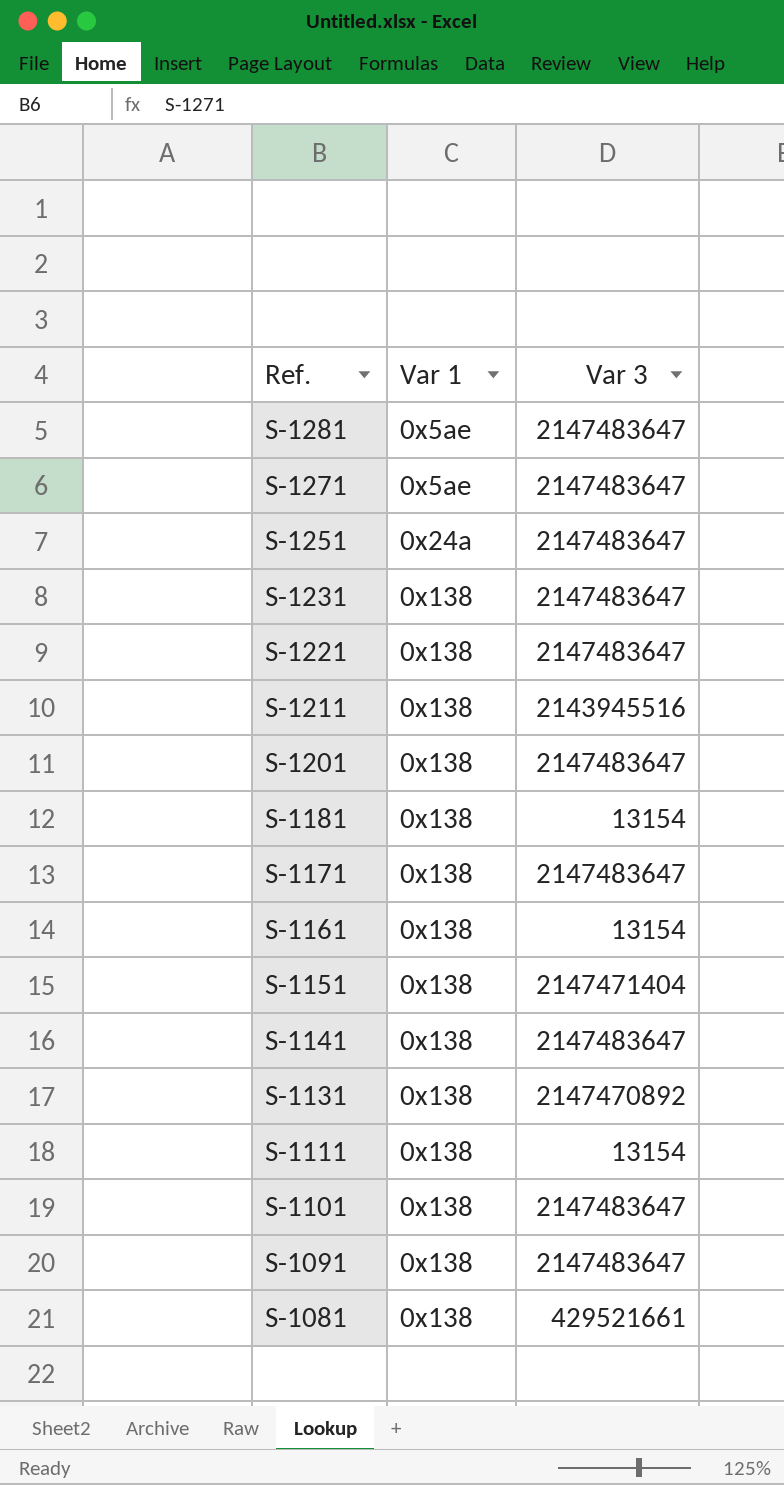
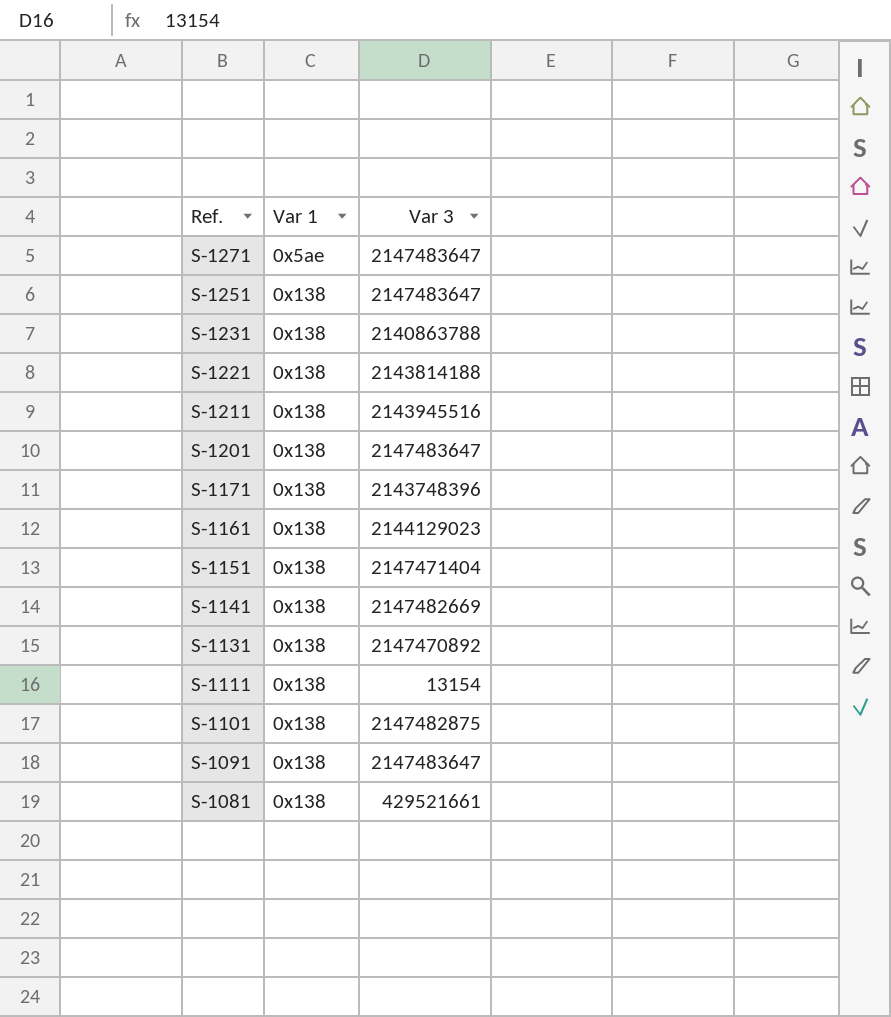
row S-1281: 0x5ae | 2147483647 -> none
row S-1181: 0x138 | 13154 -> none
S-1251 | Var 1: 0x24a -> 0x138
S-1231 | Var 3: 2147483647 -> 2140863788
S-1221 | Var 3: 2147483647 -> 2143814188
S-1171 | Var 3: 2147483647 -> 2143748396
S-1161 | Var 3: 13154 -> 2144129023
S-1141 | Var 3: 2147483647 -> 2147482669
S-1101 | Var 3: 2147483647 -> 2147482875

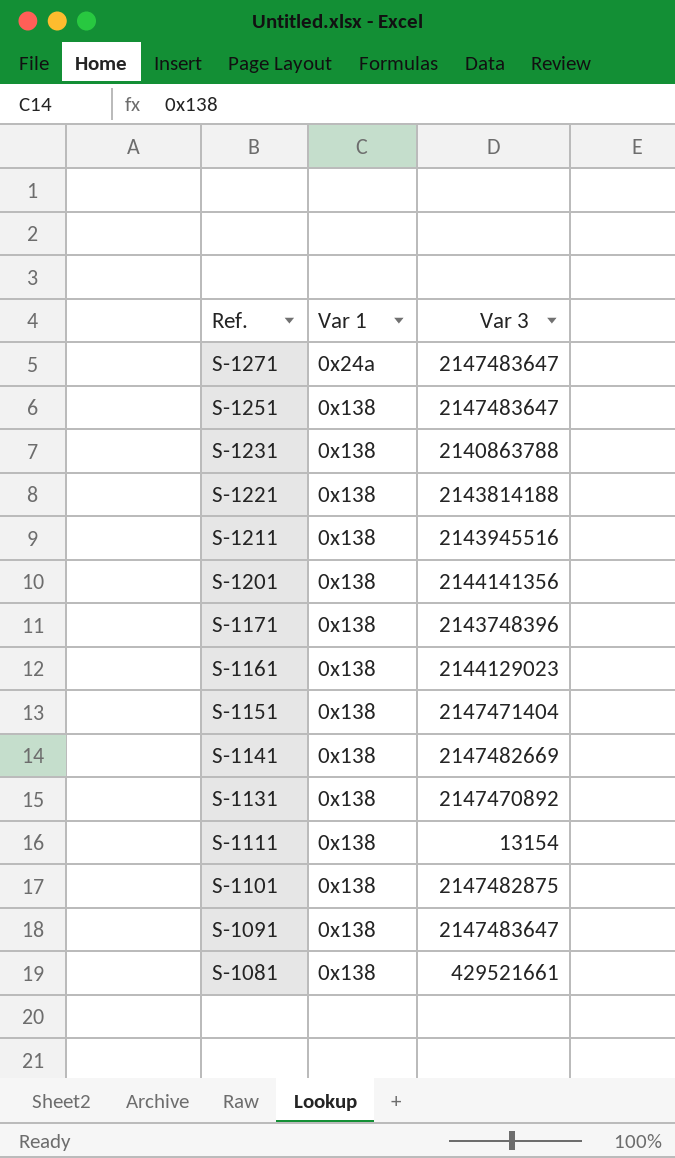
S-1271 | Var 1: 0x5ae -> 0x24a
S-1201 | Var 3: 2147483647 -> 2144141356

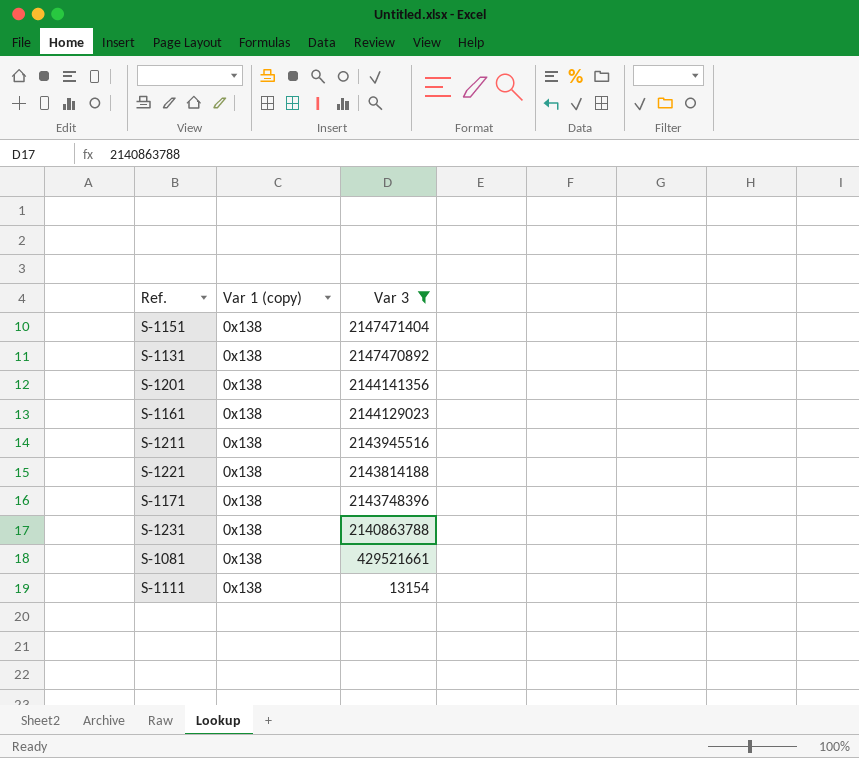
filter: none -> Var 3 <= 2147471404
row order: Ref. descending -> Var 3 descending
column name: Var 1 -> Var 1 (copy)

